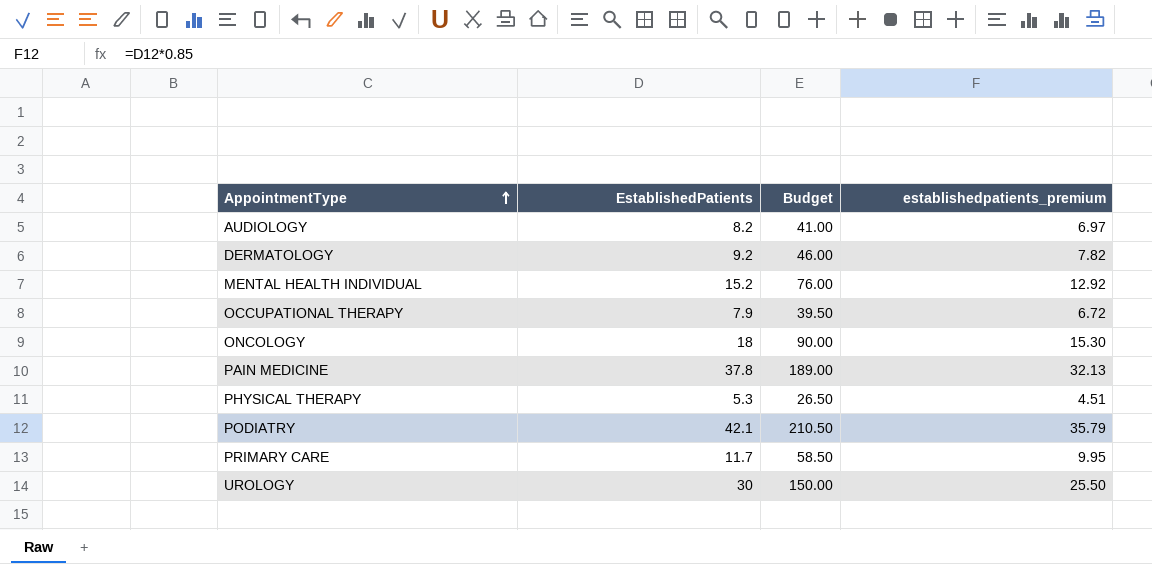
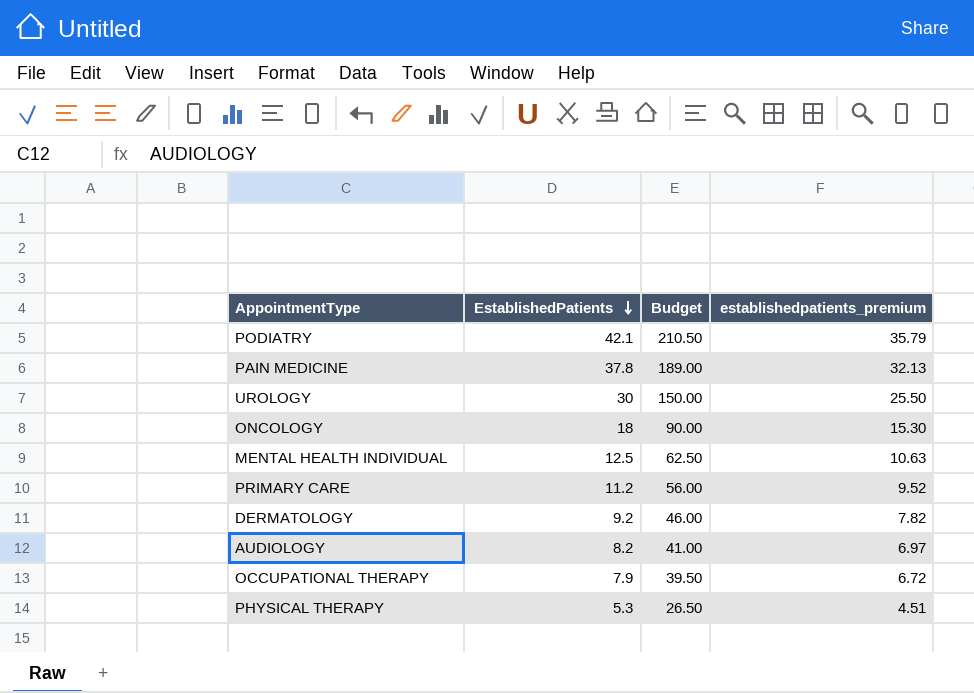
row order: AppointmentType ascending -> EstablishedPatients descending
MENTAL HEALTH INDIVIDUAL | EstablishedPatients: 15.2 -> 12.5
MENTAL HEALTH INDIVIDUAL | Budget: 76.00 -> 62.50
MENTAL HEALTH INDIVIDUAL | establishedpatients_premium: 12.92 -> 10.63
PRIMARY CARE | EstablishedPatients: 11.7 -> 11.2
PRIMARY CARE | Budget: 58.50 -> 56.00
PRIMARY CARE | establishedpatients_premium: 9.95 -> 9.52

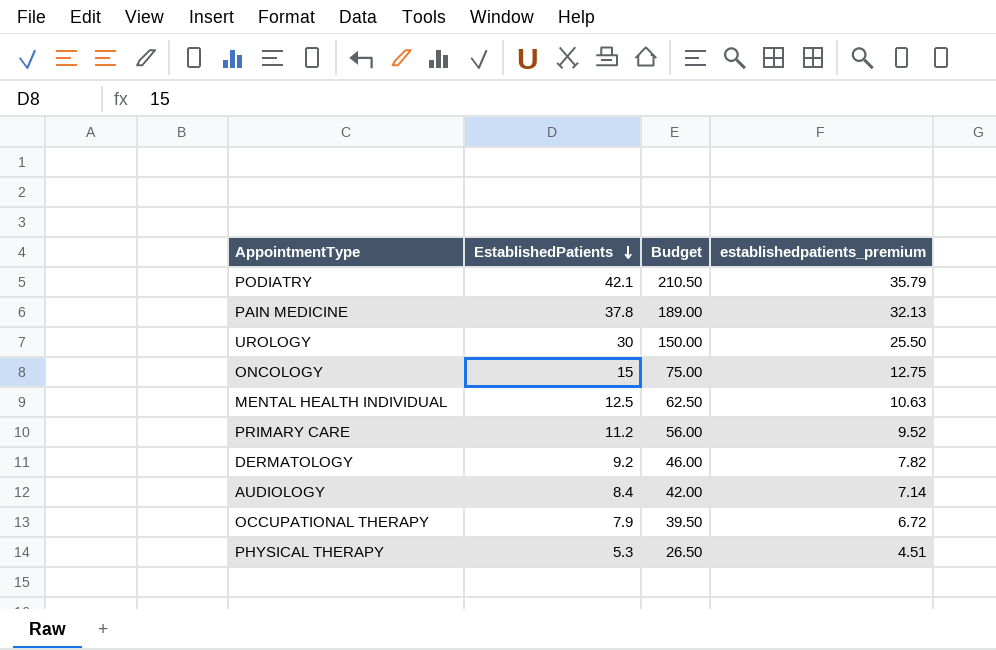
ONCOLOGY | EstablishedPatients: 18 -> 15
ONCOLOGY | Budget: 90.00 -> 75.00
ONCOLOGY | establishedpatients_premium: 15.30 -> 12.75
AUDIOLOGY | EstablishedPatients: 8.2 -> 8.4
AUDIOLOGY | Budget: 41.00 -> 42.00
AUDIOLOGY | establishedpatients_premium: 6.97 -> 7.14

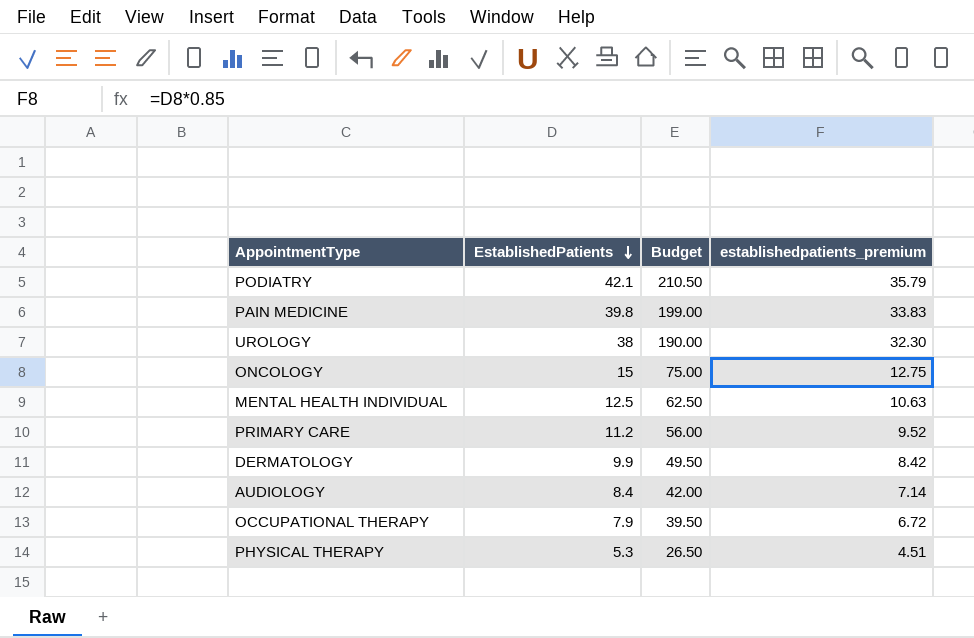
PAIN MEDICINE | EstablishedPatients: 37.8 -> 39.8
PAIN MEDICINE | Budget: 189.00 -> 199.00
PAIN MEDICINE | establishedpatients_premium: 32.13 -> 33.83
UROLOGY | EstablishedPatients: 30 -> 38
UROLOGY | Budget: 150.00 -> 190.00
UROLOGY | establishedpatients_premium: 25.50 -> 32.30
DERMATOLOGY | EstablishedPatients: 9.2 -> 9.9
DERMATOLOGY | Budget: 46.00 -> 49.50
DERMATOLOGY | establishedpatients_premium: 7.82 -> 8.42

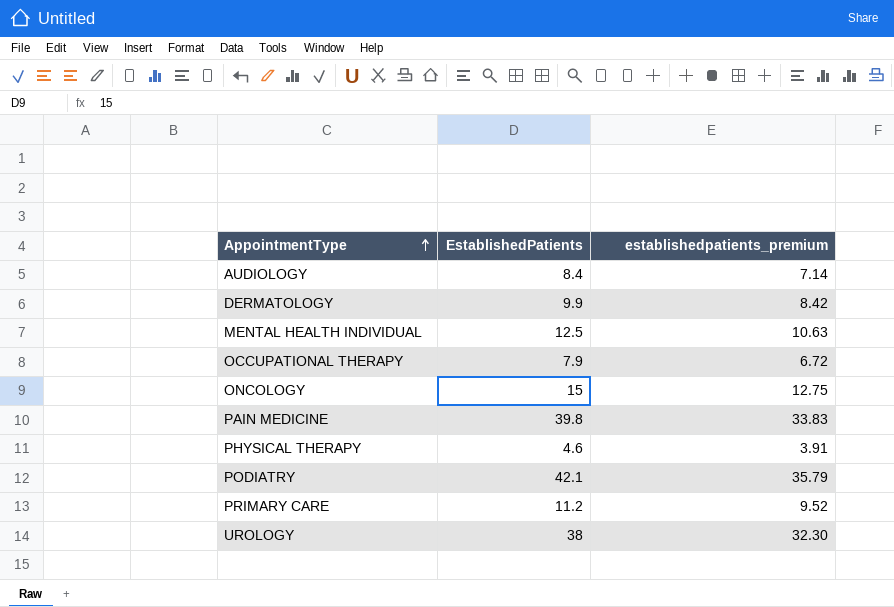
row order: EstablishedPatients descending -> AppointmentType ascending
column Budget | formula: [EstablishedPatients] * 5 -> none
PHYSICAL THERAPY | EstablishedPatients: 5.3 -> 4.6
PHYSICAL THERAPY | establishedpatients_premium: 4.51 -> 3.91

